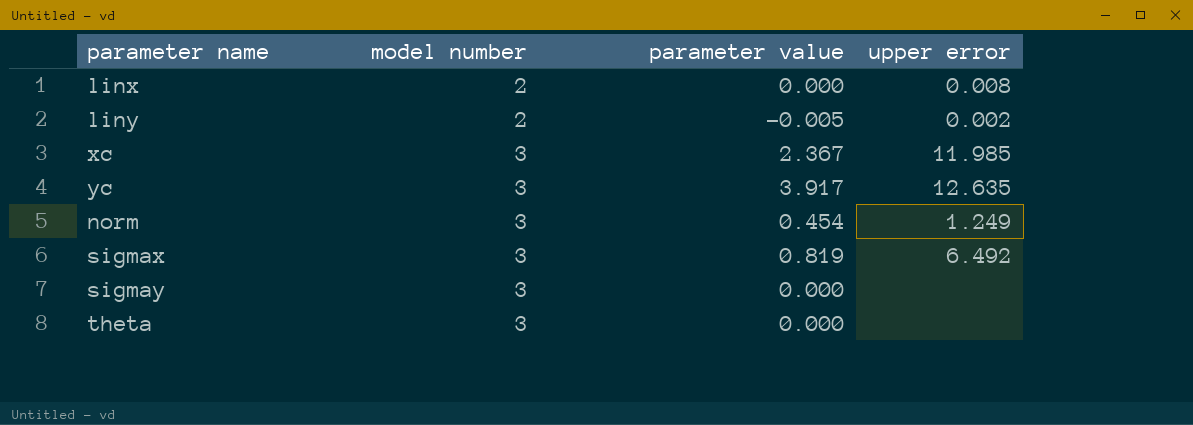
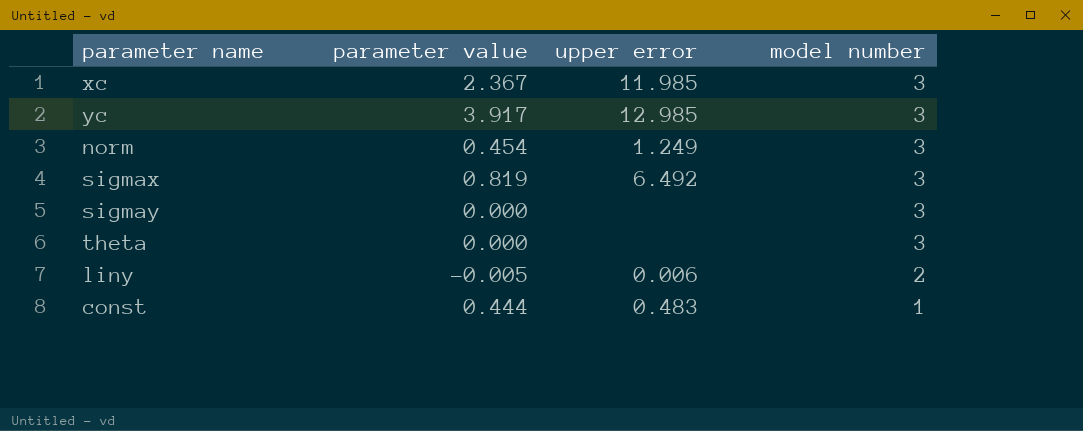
row order: model number ascending -> model number descending
column model number | position: 2 -> 4
row linx: 2 | 0.000 | 0.008 -> none
yc | upper error: 12.635 -> 12.985
liny | upper error: 0.002 -> 0.006
row const: none -> 0.444 | 0.483 | 1

